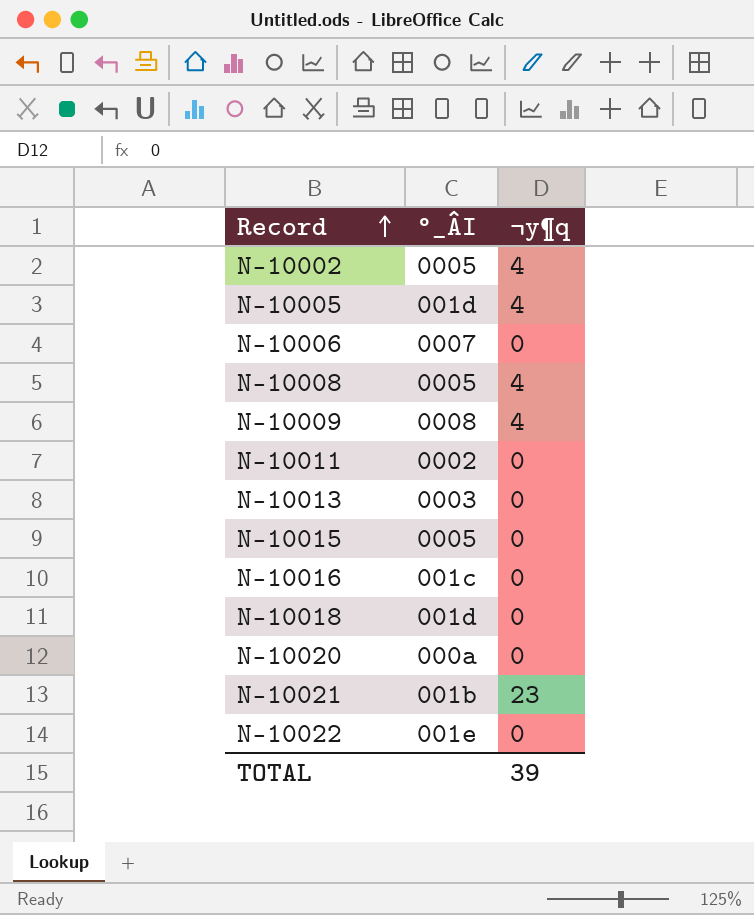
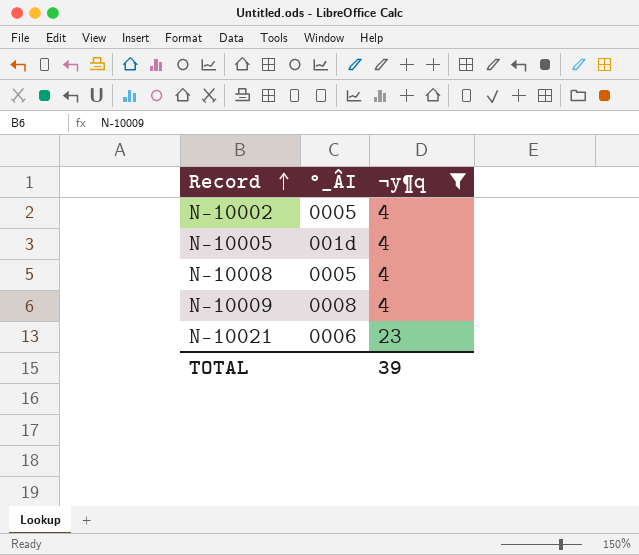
filter: none -> ¬y¶q != 0
N-10021 | °_ÂI: 001b -> 0006

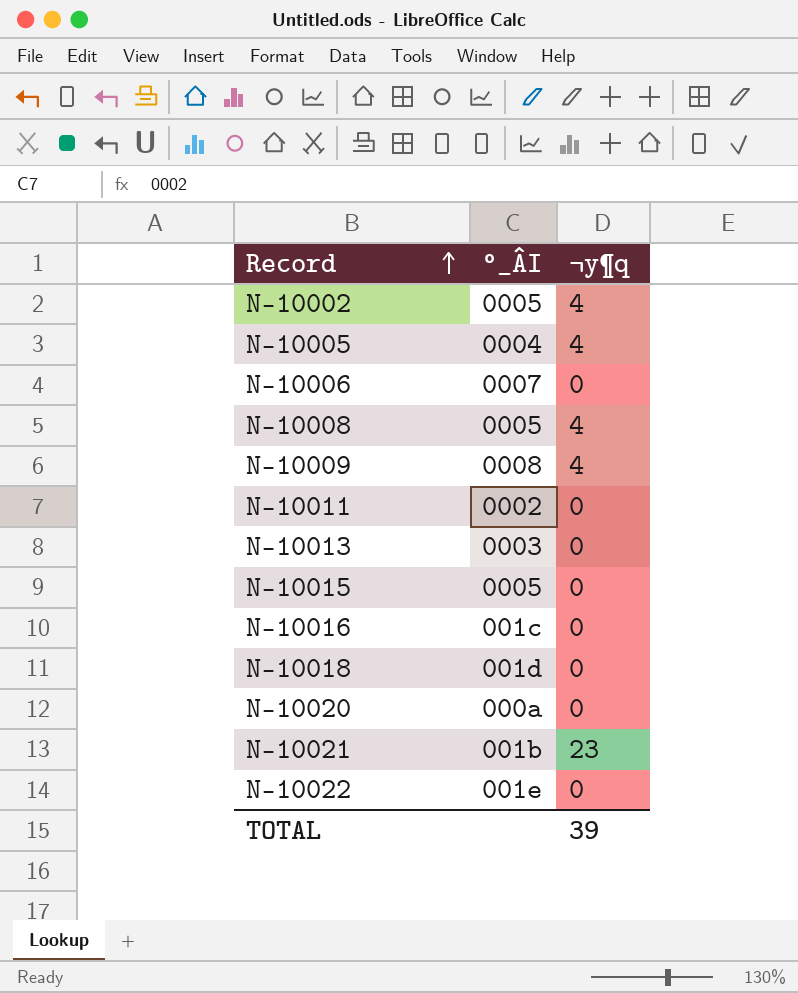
filter: ¬y¶q != 0 -> none
N-10005 | °_ÂI: 001d -> 0004
N-10021 | °_ÂI: 0006 -> 001b

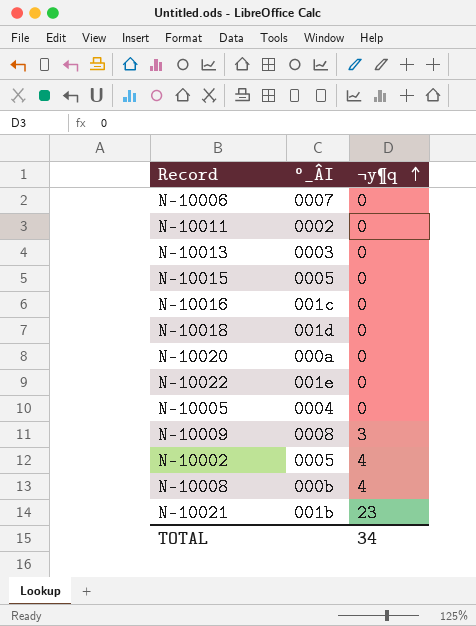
row order: Record ascending -> ¬y¶q ascending
N-10005 | ¬y¶q: 4 -> 0
N-10009 | ¬y¶q: 4 -> 3
N-10008 | °_ÂI: 0005 -> 000b
TOTAL | ¬y¶q: 39 -> 34

